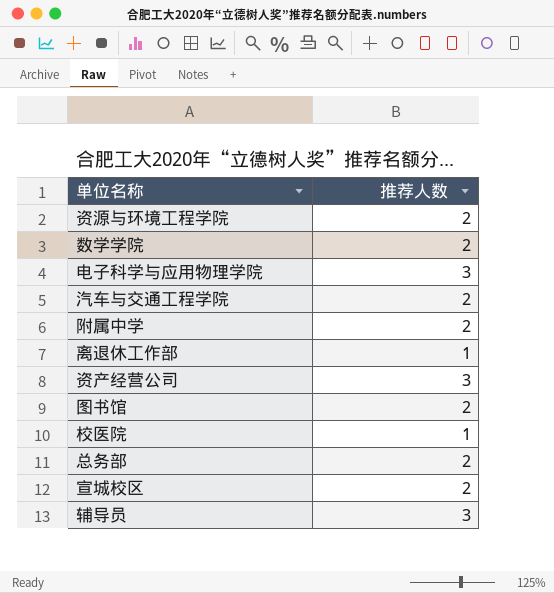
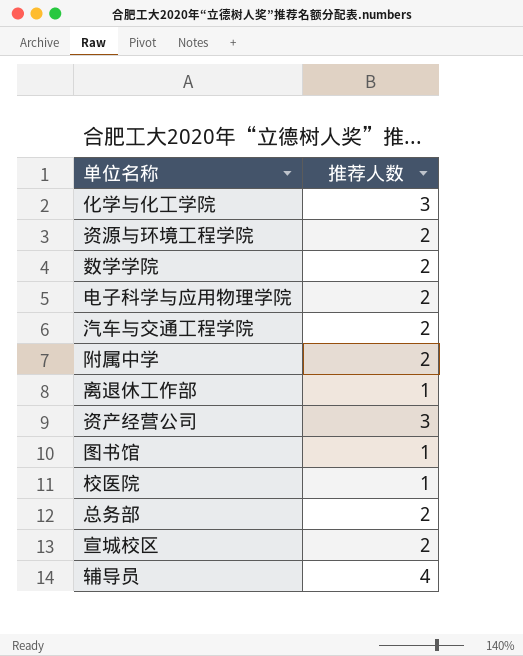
row 化学与化工学院: none -> 3
电子科学与应用物理学院 | 推荐人数: 3 -> 2
图书馆 | 推荐人数: 2 -> 1
辅导员 | 推荐人数: 3 -> 4

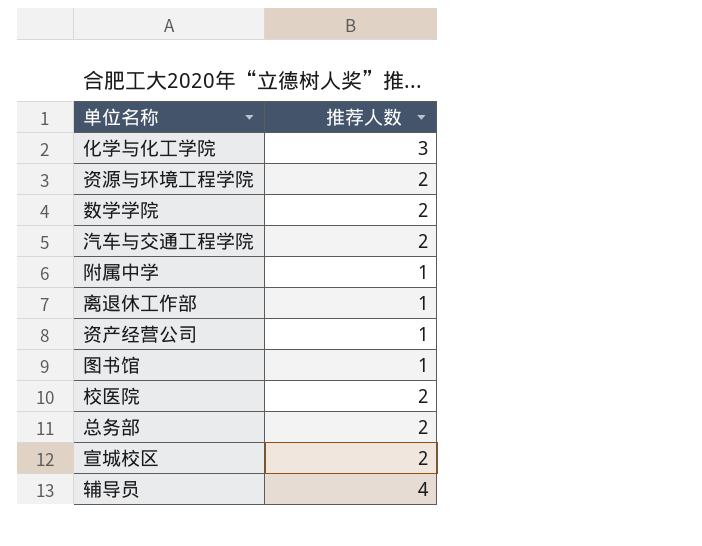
row 电子科学与应用物理学院: 2 -> none
附属中学 | 推荐人数: 2 -> 1
资产经营公司 | 推荐人数: 3 -> 1
校医院 | 推荐人数: 1 -> 2

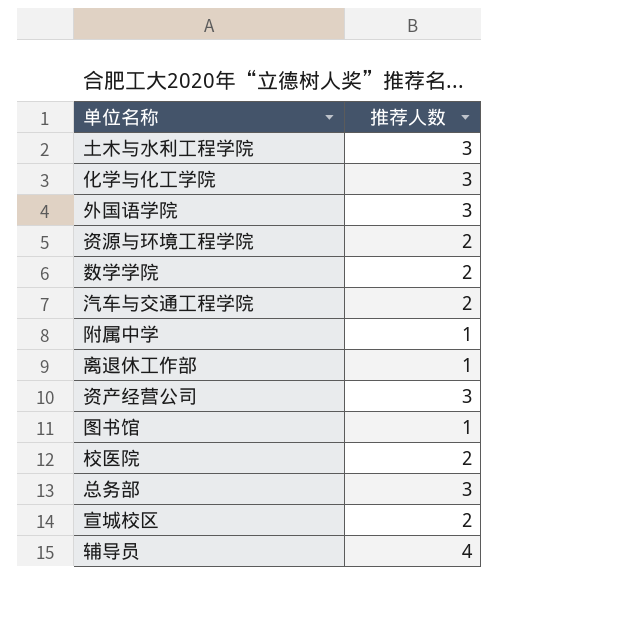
row 土木与水利工程学院: none -> 3
row 外国语学院: none -> 3
资产经营公司 | 推荐人数: 1 -> 3
总务部 | 推荐人数: 2 -> 3

